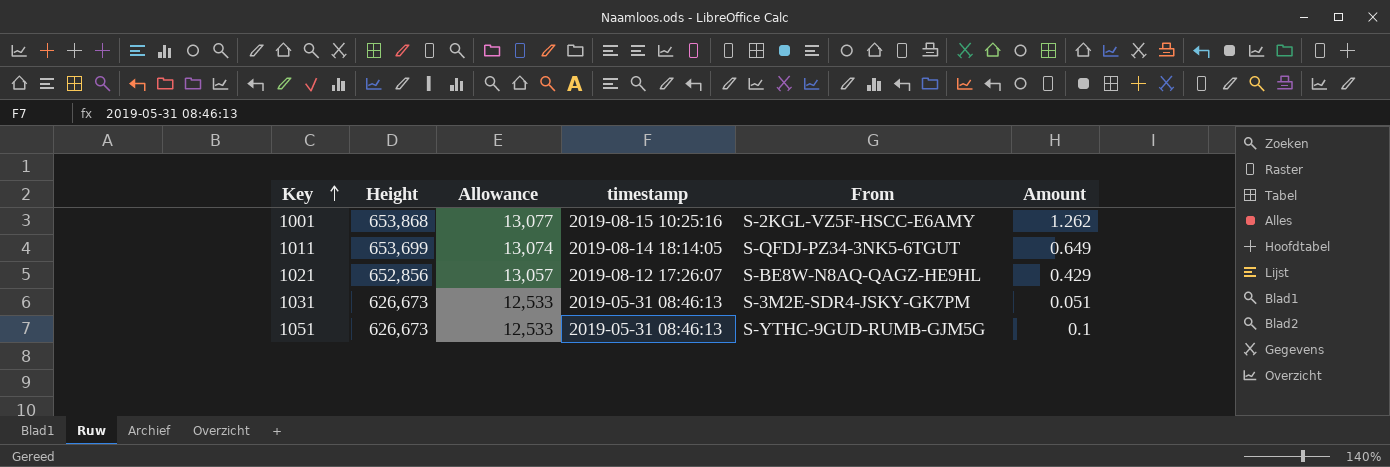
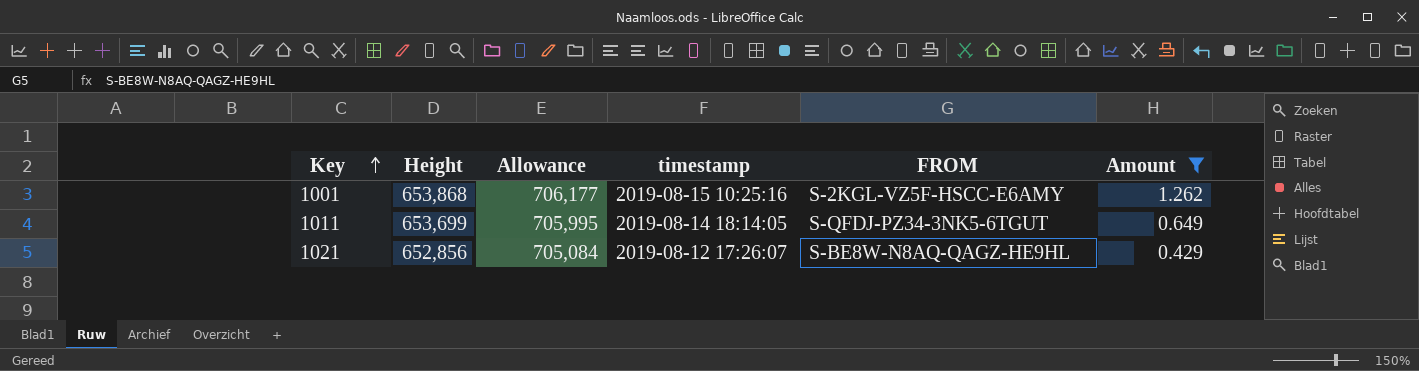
filter: none -> Amount >= 0.429
column Allowance | formula: [Height] * 0.02 -> [Height] * 1.08
column name: From -> FROM

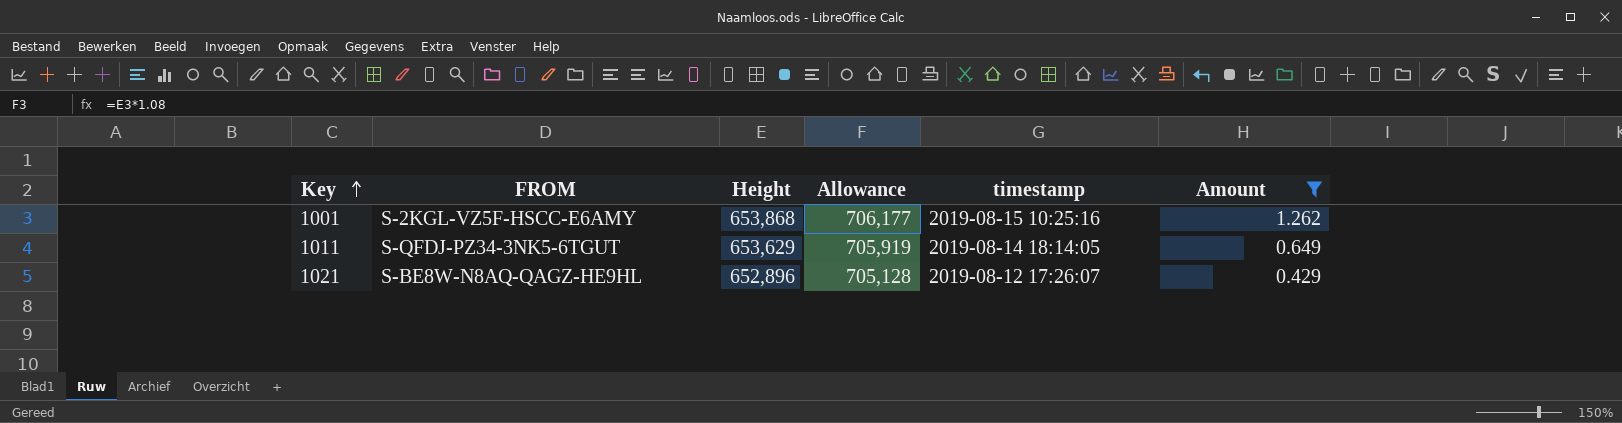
column FROM | position: 5 -> 2
1011 | Height: 653,699 -> 653,629
1011 | Allowance: 705,995 -> 705,919
1021 | Height: 652,856 -> 652,896
1021 | Allowance: 705,084 -> 705,128

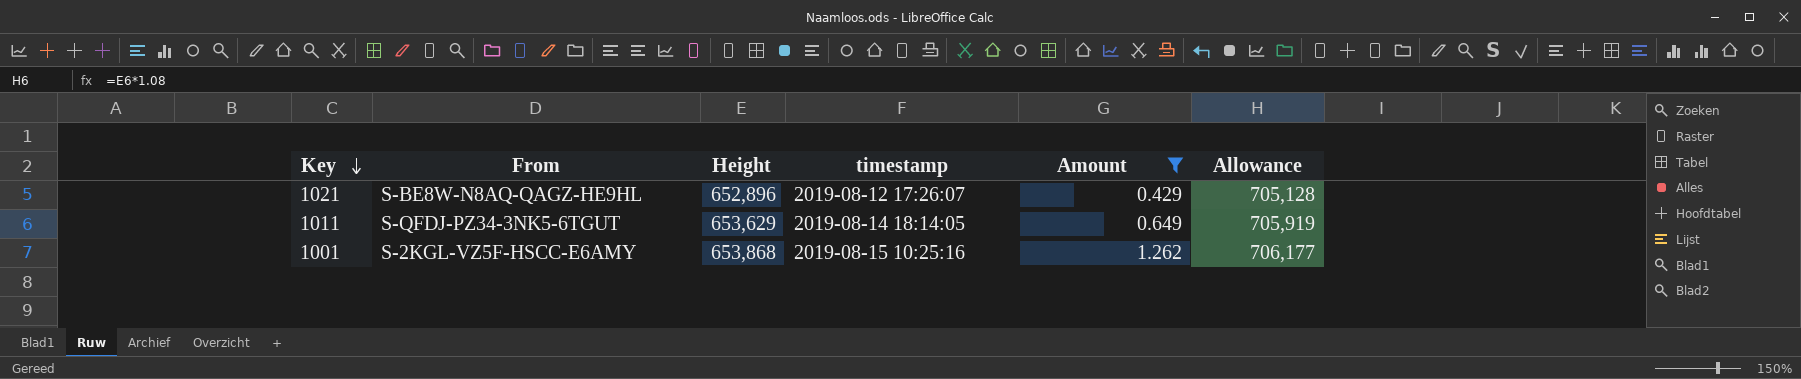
row order: Key ascending -> Key descending
column name: FROM -> From
column Allowance | position: 4 -> 6

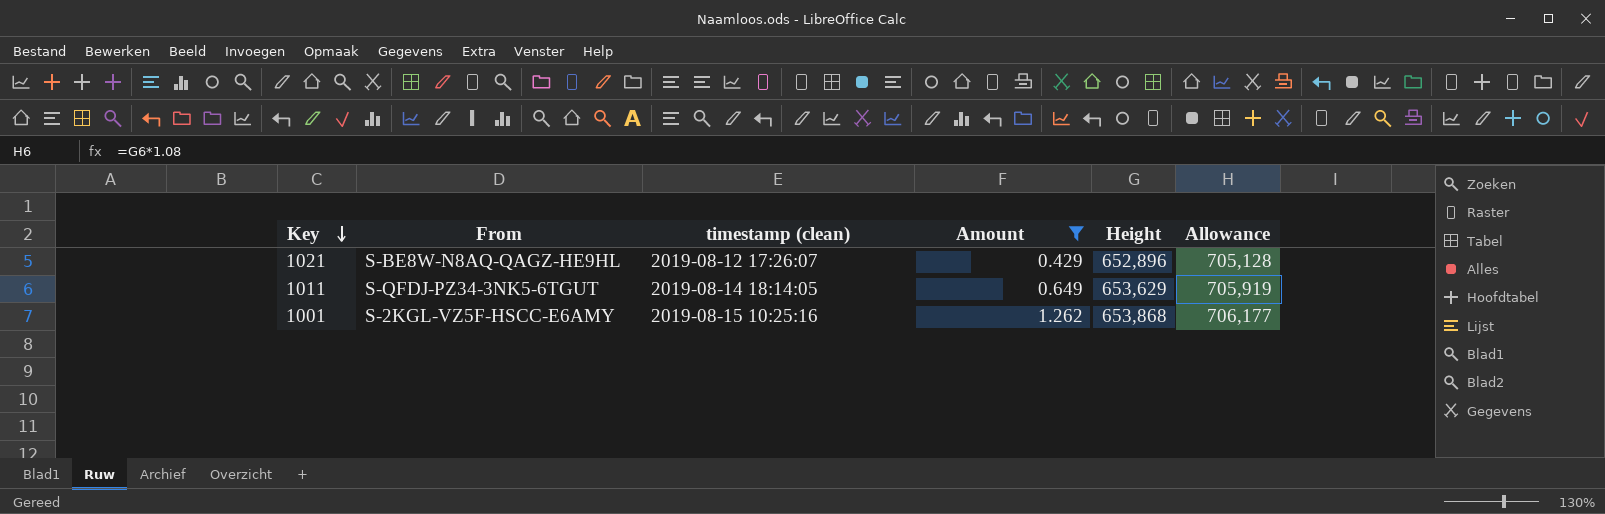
column name: timestamp -> timestamp (clean)
column Height | position: 3 -> 5

